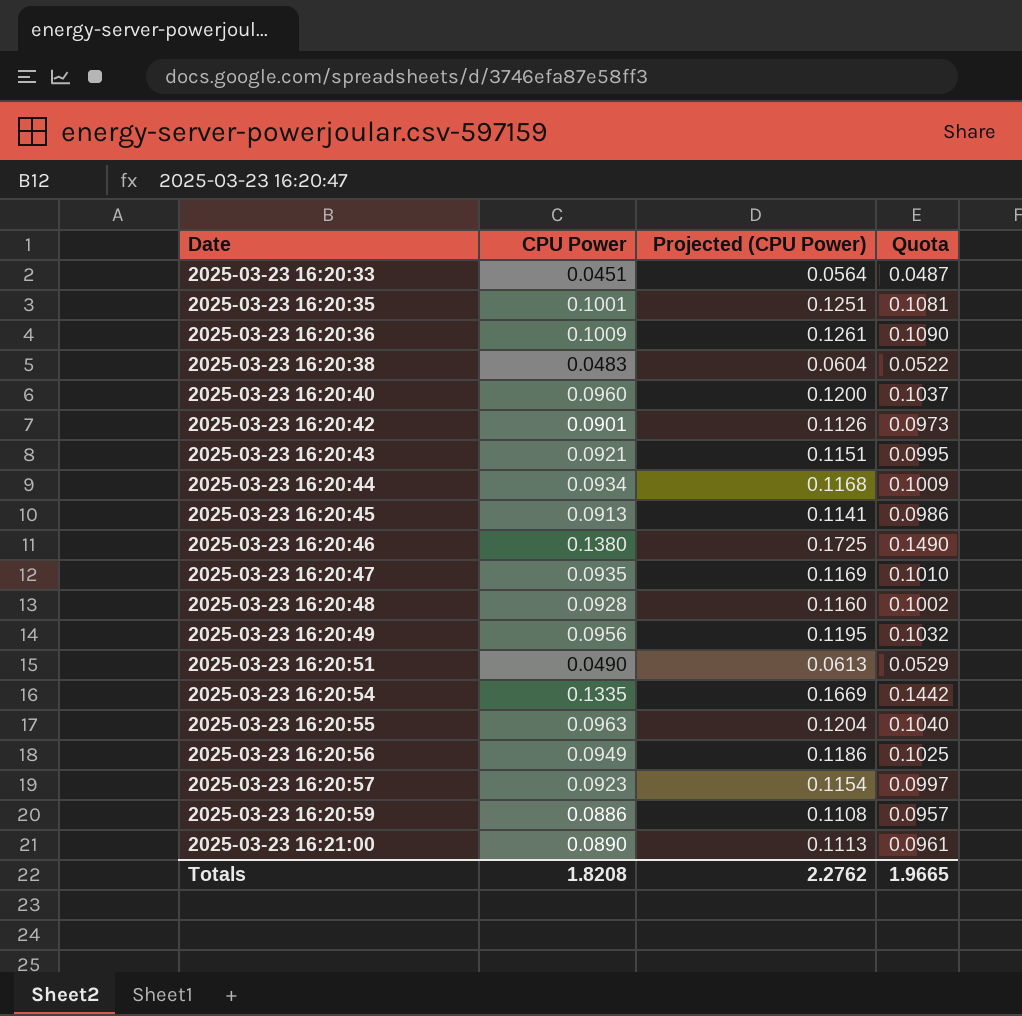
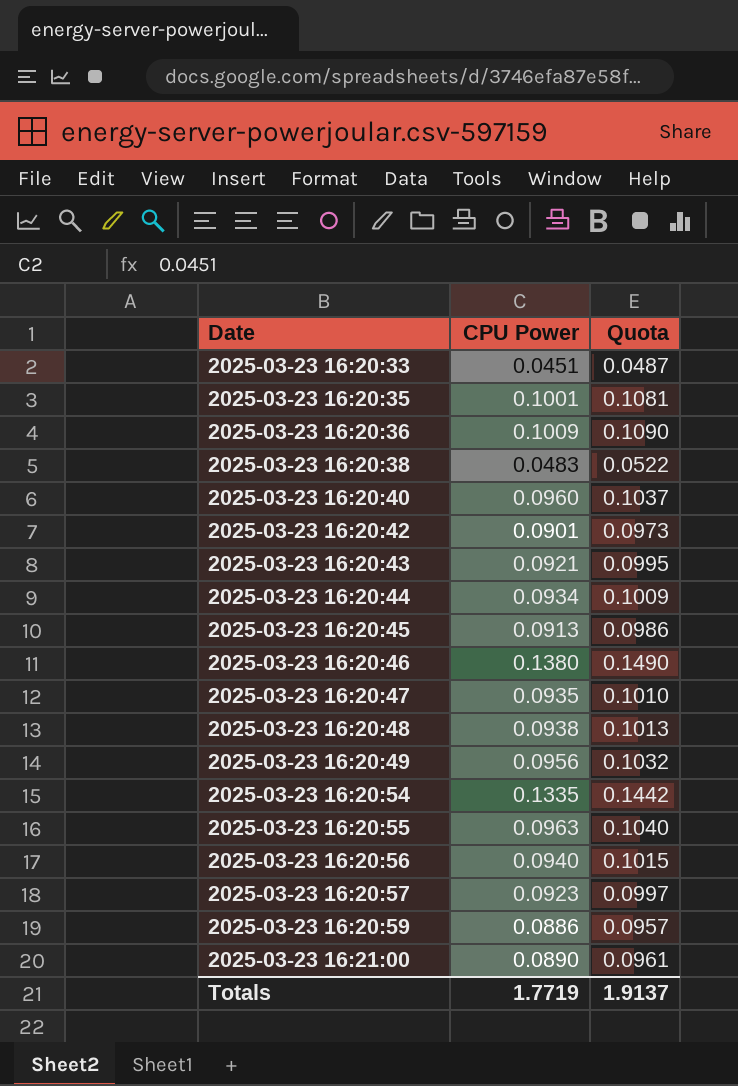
column Projected (CPU Power) | formula: [CPU Power] * 1.25 -> none
row 2025-03-23 16:20:51: 0.0490 | 0.0613 | 0.0529 -> none
2025-03-23 16:20:48 | CPU Power: 0.0928 -> 0.0938
2025-03-23 16:20:48 | Quota: 0.1002 -> 0.1013
2025-03-23 16:20:56 | CPU Power: 0.0949 -> 0.0940
2025-03-23 16:20:56 | Quota: 0.1025 -> 0.1015
Totals | CPU Power: 1.8208 -> 1.7719
Totals | Quota: 1.9665 -> 1.9137

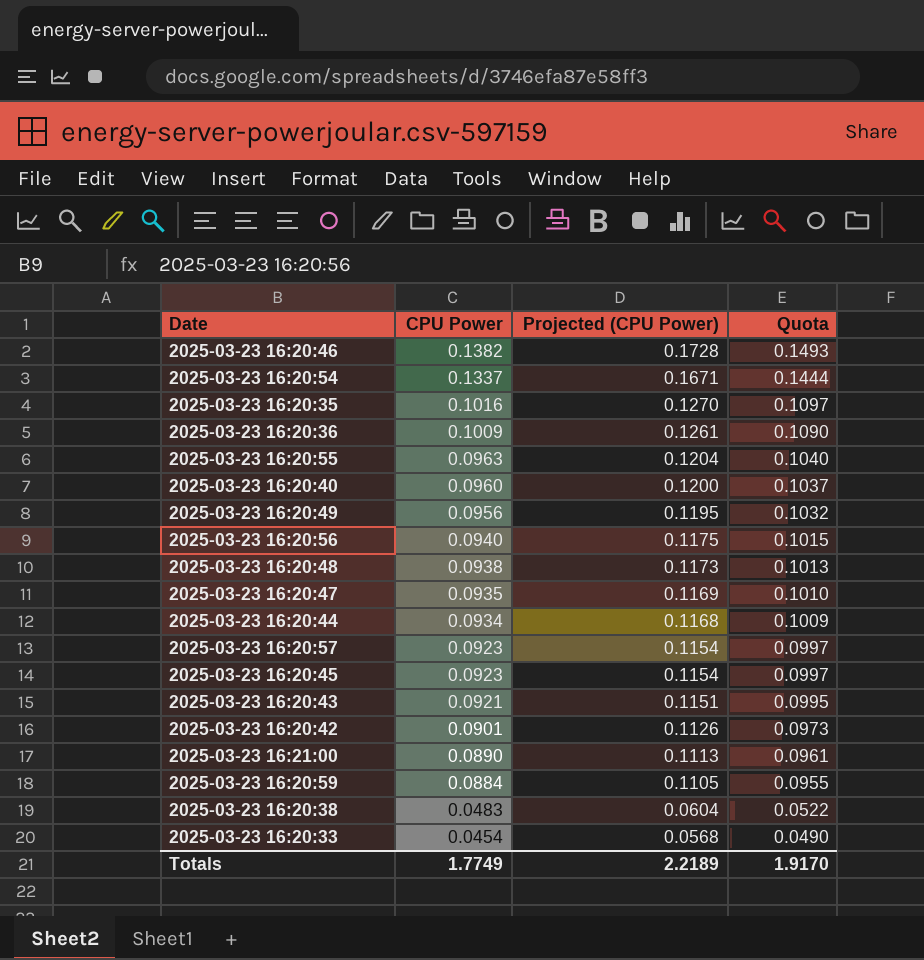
row order: Date ascending -> CPU Power descending
column Projected (CPU Power) | formula: none -> [CPU Power] * 1.25
2025-03-23 16:20:46 | CPU Power: 0.1380 -> 0.1382
2025-03-23 16:20:46 | Quota: 0.1490 -> 0.1493
2025-03-23 16:20:54 | CPU Power: 0.1335 -> 0.1337
2025-03-23 16:20:54 | Quota: 0.1442 -> 0.1444
2025-03-23 16:20:35 | CPU Power: 0.1001 -> 0.1016
2025-03-23 16:20:35 | Quota: 0.1081 -> 0.1097
2025-03-23 16:20:45 | CPU Power: 0.0913 -> 0.0923
2025-03-23 16:20:45 | Quota: 0.0986 -> 0.0997
2025-03-23 16:20:59 | CPU Power: 0.0886 -> 0.0884
2025-03-23 16:20:59 | Quota: 0.0957 -> 0.0955
2025-03-23 16:20:33 | CPU Power: 0.0451 -> 0.0454
2025-03-23 16:20:33 | Quota: 0.0487 -> 0.0490
Totals | CPU Power: 1.7719 -> 1.7749
Totals | Quota: 1.9137 -> 1.9170

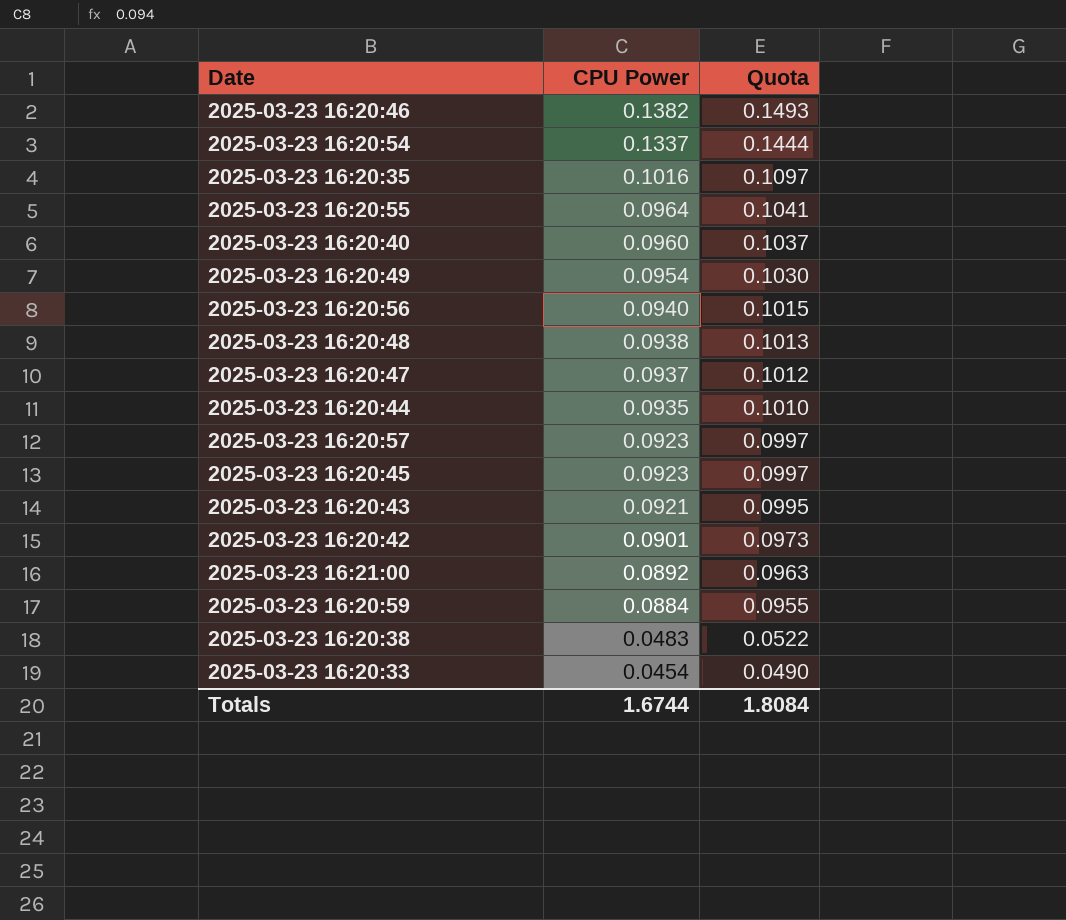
column Projected (CPU Power) | formula: [CPU Power] * 1.25 -> none
row 2025-03-23 16:20:36: 0.1009 | 0.1261 | 0.1090 -> none
2025-03-23 16:20:55 | CPU Power: 0.0963 -> 0.0964
2025-03-23 16:20:55 | Quota: 0.1040 -> 0.1041
2025-03-23 16:20:49 | CPU Power: 0.0956 -> 0.0954
2025-03-23 16:20:49 | Quota: 0.1032 -> 0.1030
2025-03-23 16:20:47 | CPU Power: 0.0935 -> 0.0937
2025-03-23 16:20:47 | Quota: 0.1010 -> 0.1012
2025-03-23 16:20:44 | CPU Power: 0.0934 -> 0.0935
2025-03-23 16:20:44 | Quota: 0.1009 -> 0.1010
2025-03-23 16:21:00 | CPU Power: 0.0890 -> 0.0892
2025-03-23 16:21:00 | Quota: 0.0961 -> 0.0963
Totals | CPU Power: 1.7749 -> 1.6744
Totals | Quota: 1.9170 -> 1.8084

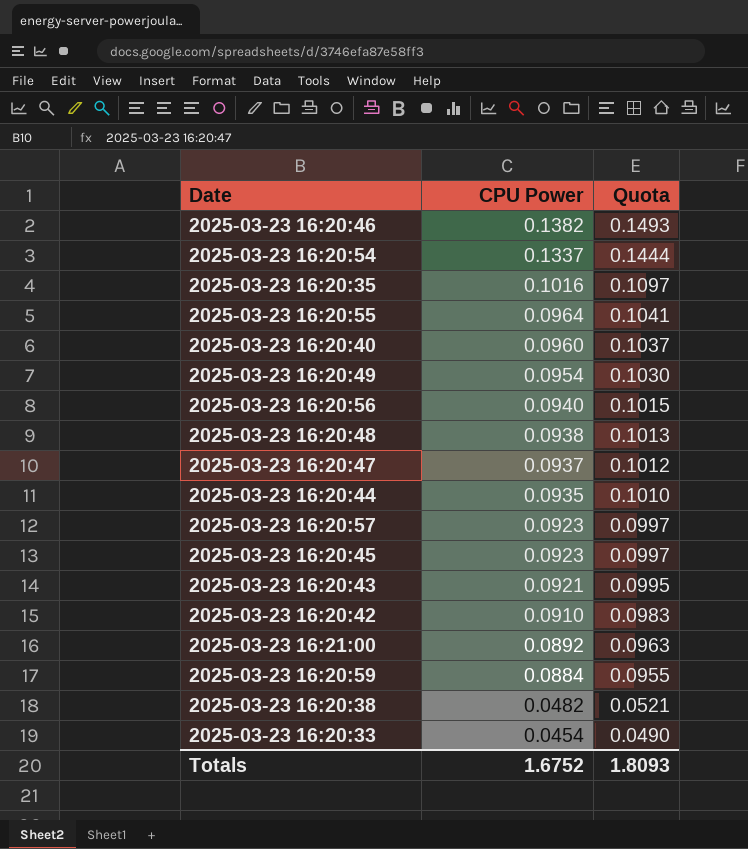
2025-03-23 16:20:42 | CPU Power: 0.0901 -> 0.0910
2025-03-23 16:20:42 | Quota: 0.0973 -> 0.0983
2025-03-23 16:20:38 | CPU Power: 0.0483 -> 0.0482
2025-03-23 16:20:38 | Quota: 0.0522 -> 0.0521
Totals | CPU Power: 1.6744 -> 1.6752
Totals | Quota: 1.8084 -> 1.8093

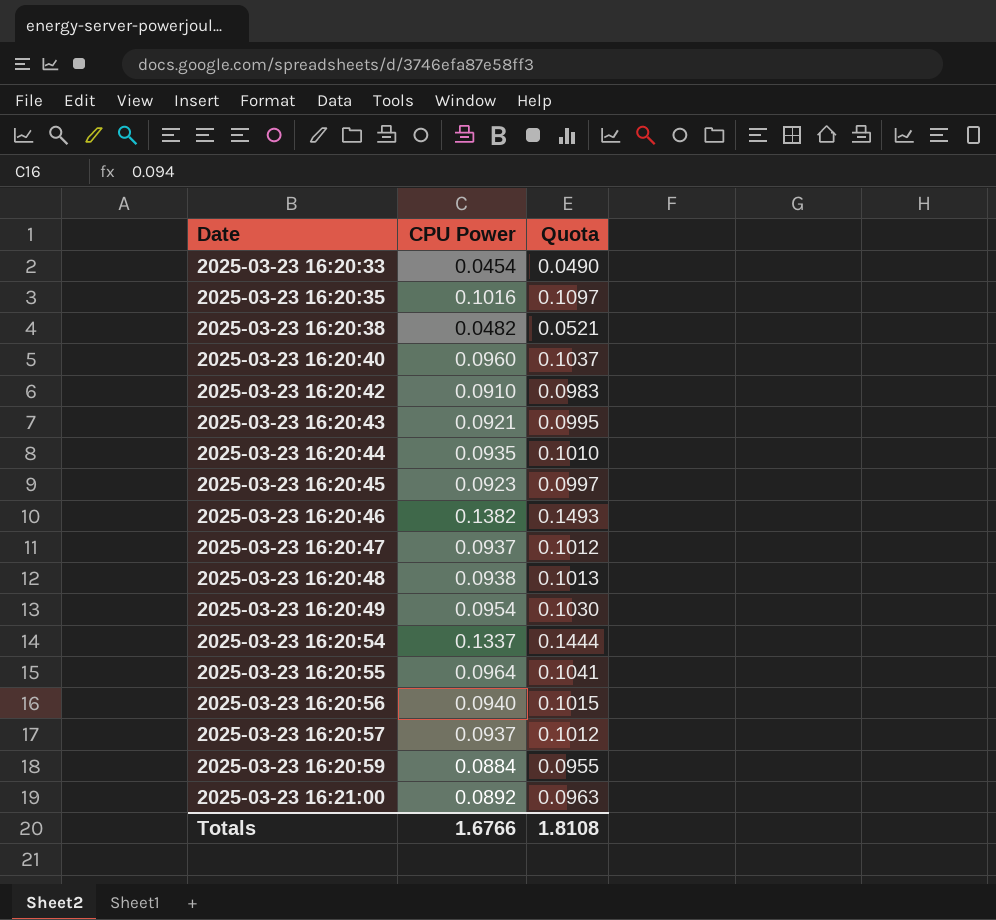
row order: CPU Power descending -> Date ascending
2025-03-23 16:20:57 | CPU Power: 0.0923 -> 0.0937
2025-03-23 16:20:57 | Quota: 0.0997 -> 0.1012
Totals | CPU Power: 1.6752 -> 1.6766
Totals | Quota: 1.8093 -> 1.8108

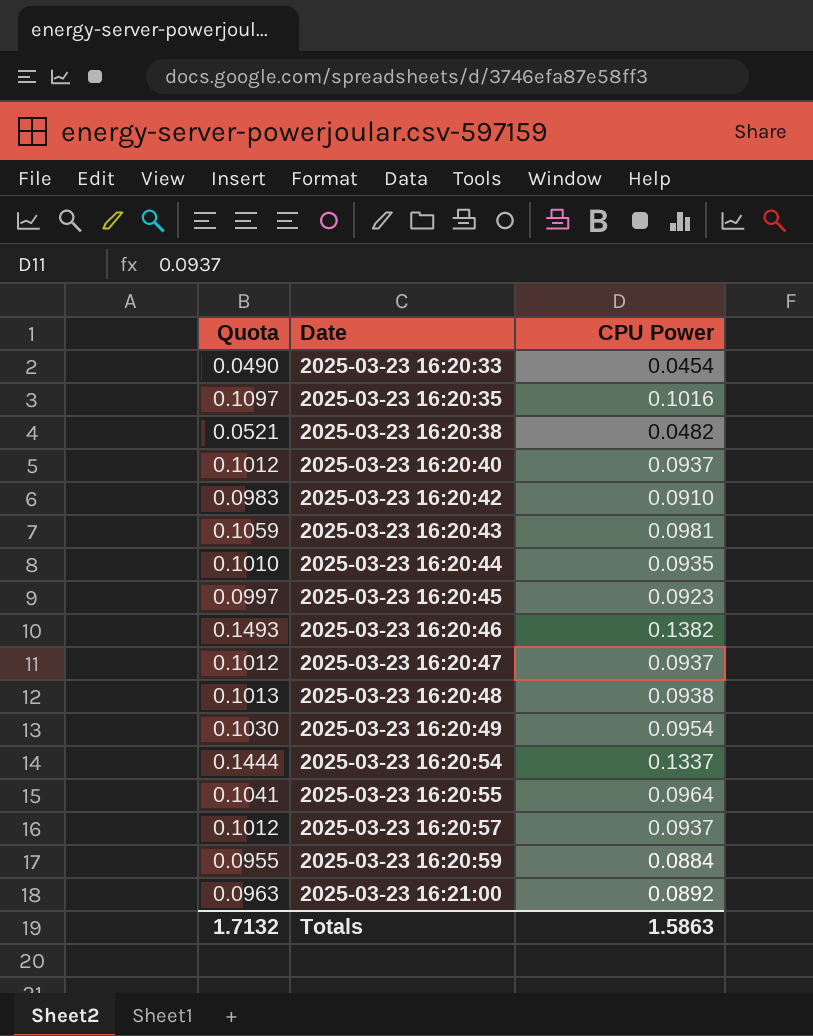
column Quota | position: 3 -> 1
row 2025-03-23 16:20:56: 0.0940 | 0.1015 -> none
2025-03-23 16:20:40 | Quota: 0.1037 -> 0.1012
2025-03-23 16:20:40 | CPU Power: 0.0960 -> 0.0937
2025-03-23 16:20:43 | Quota: 0.0995 -> 0.1059
2025-03-23 16:20:43 | CPU Power: 0.0921 -> 0.0981
Totals | Quota: 1.8108 -> 1.7132
Totals | CPU Power: 1.6766 -> 1.5863

